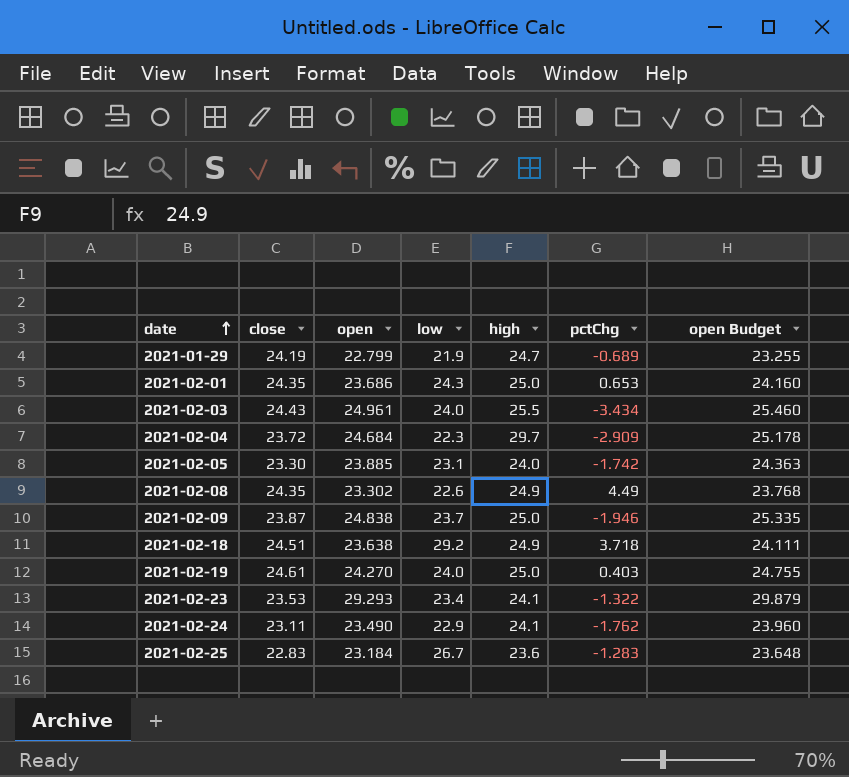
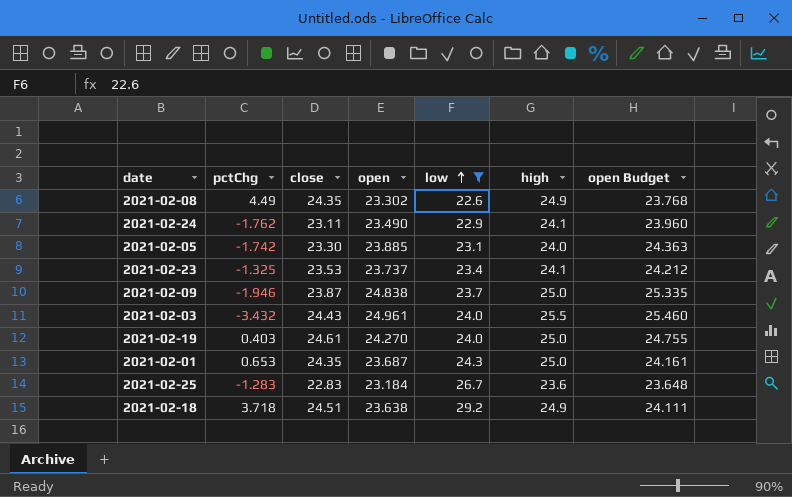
filter: none -> low >= 22.6
row order: date ascending -> low ascending
column pctChg | position: 6 -> 2
2021-02-23 | pctChg: -1.322 -> -1.325
2021-02-23 | open: 29.293 -> 23.737
2021-02-23 | open Budget: 29.879 -> 24.212
2021-02-03 | pctChg: -3.434 -> -3.432
2021-02-01 | open: 23.686 -> 23.687
2021-02-01 | open Budget: 24.160 -> 24.161

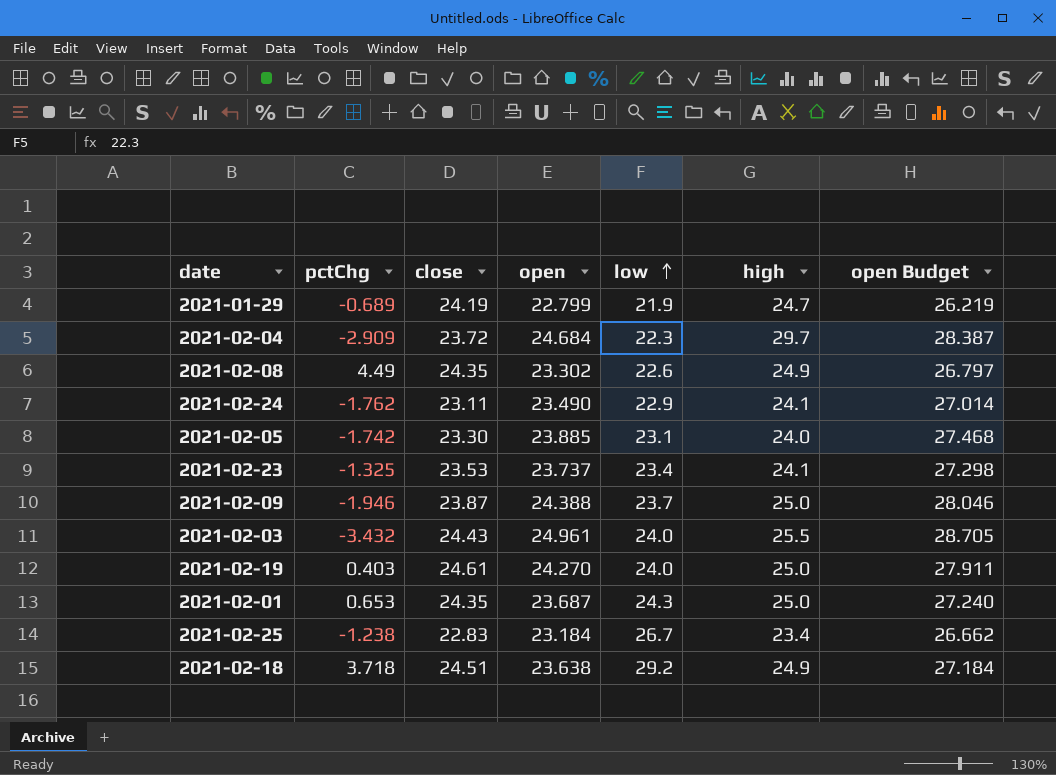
filter: low >= 22.6 -> none
column open Budget | formula: [open] * 1.02 -> [open] * 1.15
2021-02-09 | open: 24.838 -> 24.388
2021-02-25 | pctChg: -1.283 -> -1.238
2021-02-25 | high: 23.6 -> 23.4

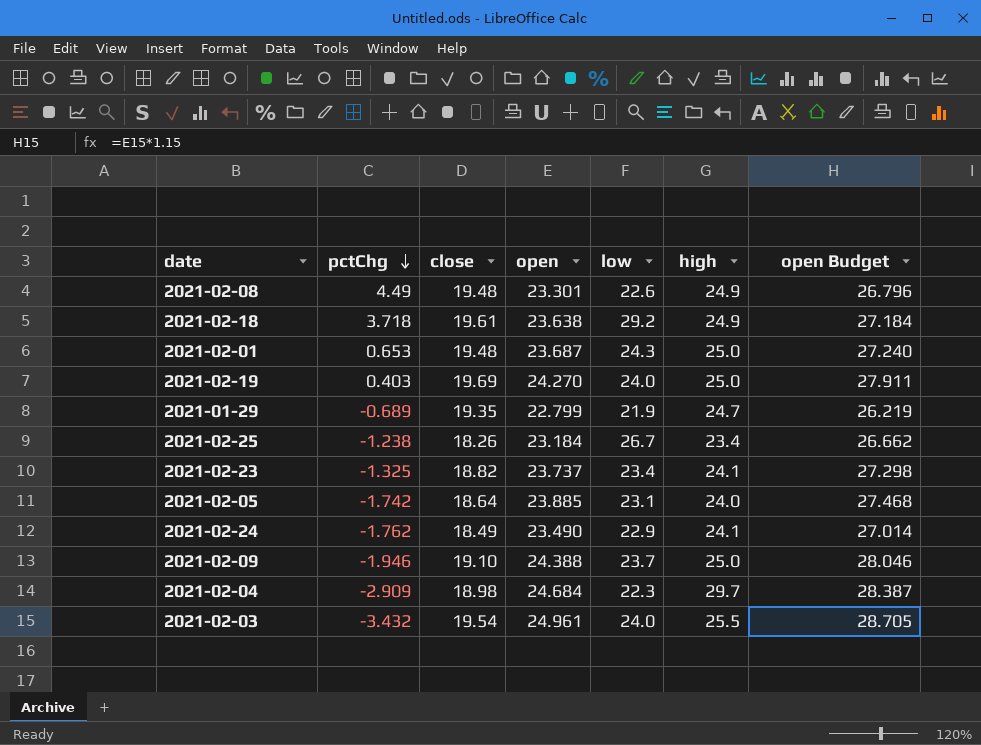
row order: low ascending -> pctChg descending
2021-02-08 | close: 24.35 -> 19.48
2021-02-08 | open: 23.302 -> 23.301
2021-02-08 | open Budget: 26.797 -> 26.796
2021-02-18 | close: 24.51 -> 19.61
2021-02-01 | close: 24.35 -> 19.48
2021-02-19 | close: 24.61 -> 19.69
2021-01-29 | close: 24.19 -> 19.35
2021-02-25 | close: 22.83 -> 18.26
2021-02-23 | close: 23.53 -> 18.82
2021-02-05 | close: 23.30 -> 18.64
2021-02-24 | close: 23.11 -> 18.49
2021-02-09 | close: 23.87 -> 19.10
2021-02-04 | close: 23.72 -> 18.98
2021-02-03 | close: 24.43 -> 19.54

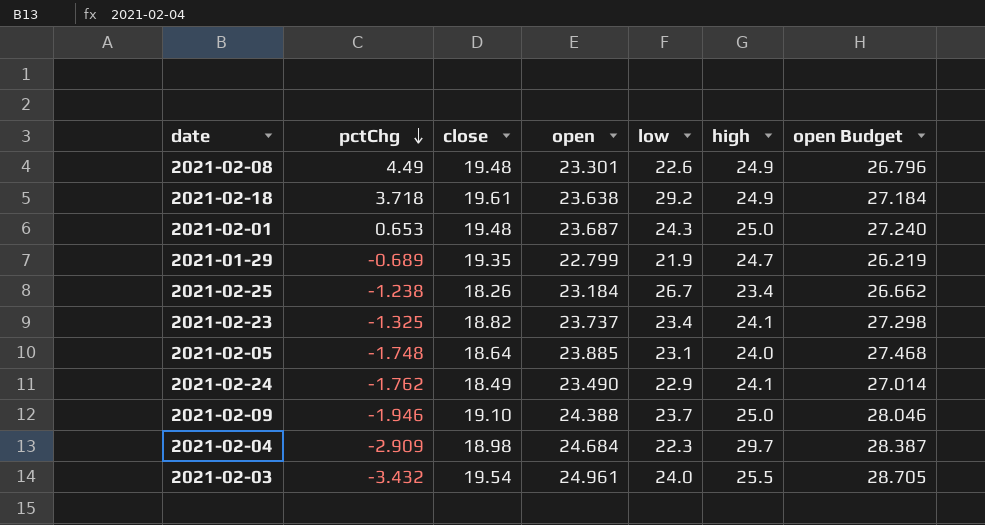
row 2021-02-19: 0.403 | 19.69 | 24.270 | 24.0 | 25.0 | 27.911 -> none
2021-02-05 | pctChg: -1.742 -> -1.748

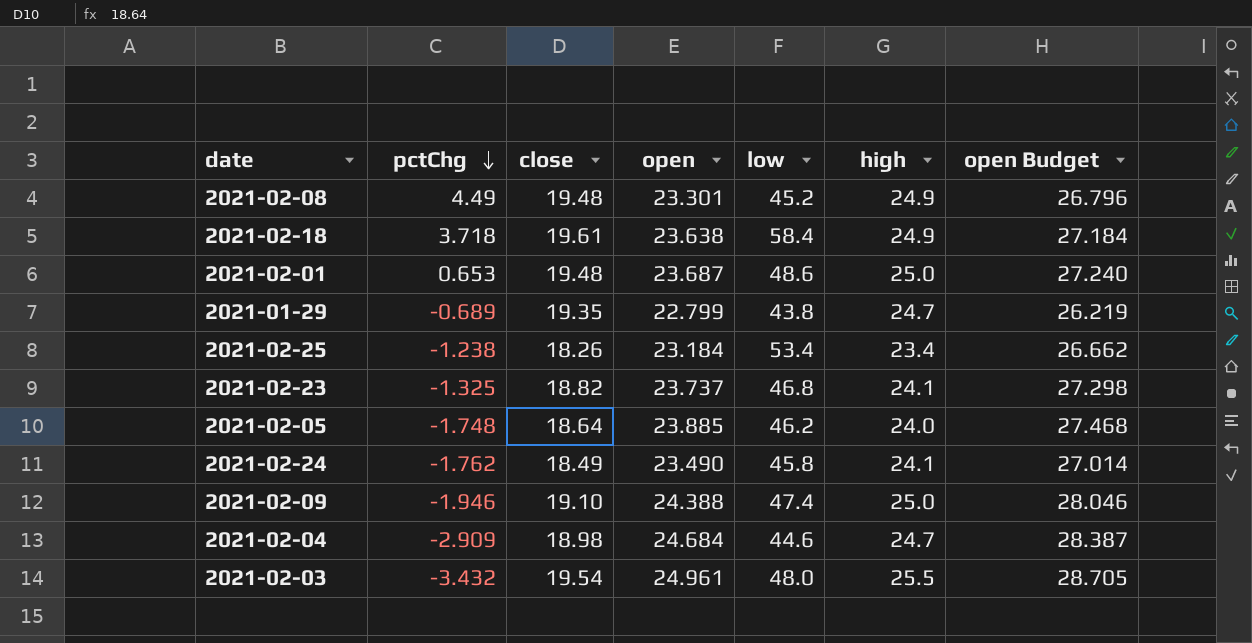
2021-02-08 | low: 22.6 -> 45.2
2021-02-18 | low: 29.2 -> 58.4
2021-02-01 | low: 24.3 -> 48.6
2021-01-29 | low: 21.9 -> 43.8
2021-02-25 | low: 26.7 -> 53.4
2021-02-23 | low: 23.4 -> 46.8
2021-02-05 | low: 23.1 -> 46.2
2021-02-24 | low: 22.9 -> 45.8
2021-02-09 | low: 23.7 -> 47.4
2021-02-04 | low: 22.3 -> 44.6
2021-02-04 | high: 29.7 -> 24.7
2021-02-03 | low: 24.0 -> 48.0

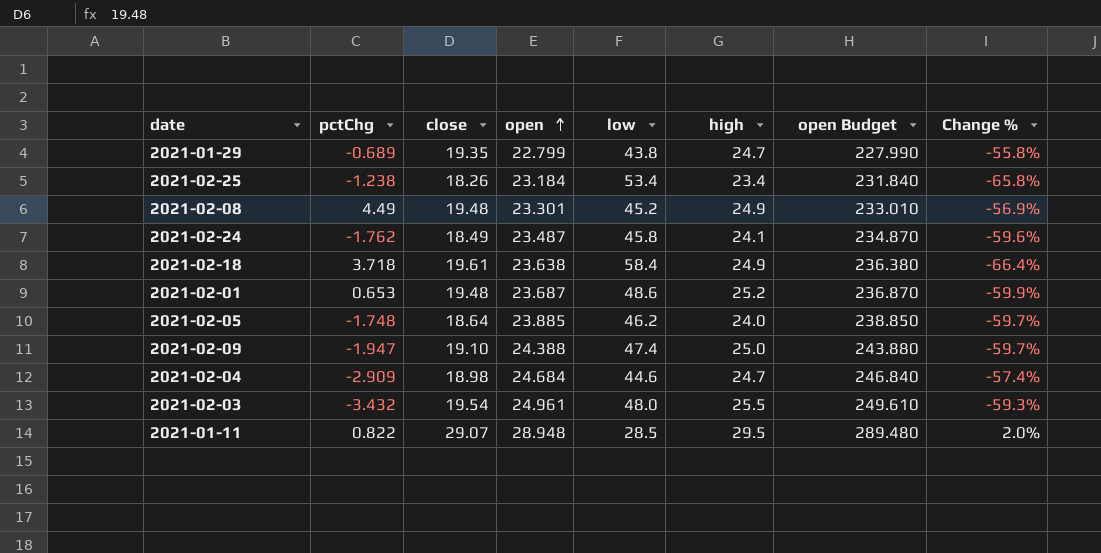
row order: pctChg descending -> open ascending
column open Budget | formula: [open] * 1.15 -> [open] * 10
column Change % | formula: none -> ([close] - [low]) / [low]
row 2021-02-23: -1.325 | 18.82 | 23.737 | 46.8 | 24.1 | 27.298 -> none
2021-02-24 | open: 23.490 -> 23.487
2021-02-01 | high: 25.0 -> 25.2
2021-02-09 | pctChg: -1.946 -> -1.947
row 2021-01-11: none -> 0.822 | 29.07 | 28.948 | 28.5 | 29.5 | 289.480 | 2.0%

